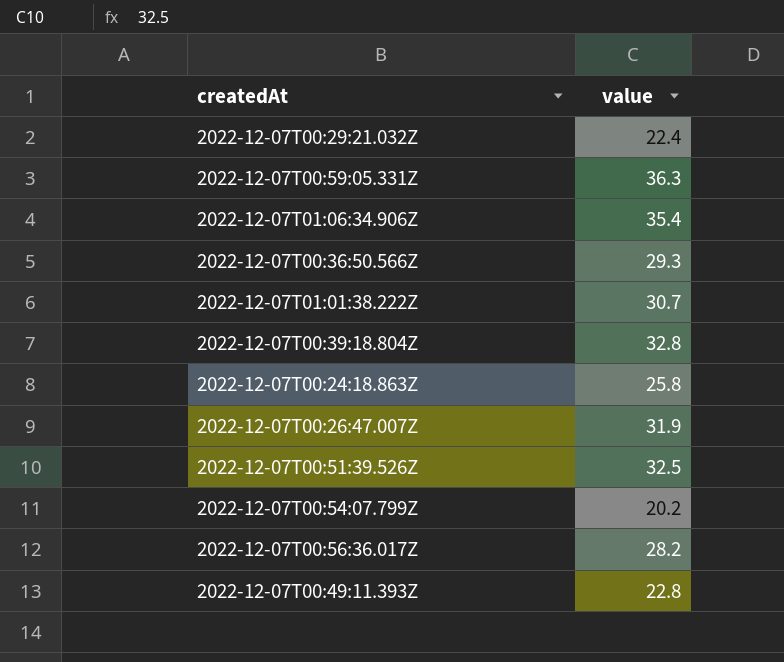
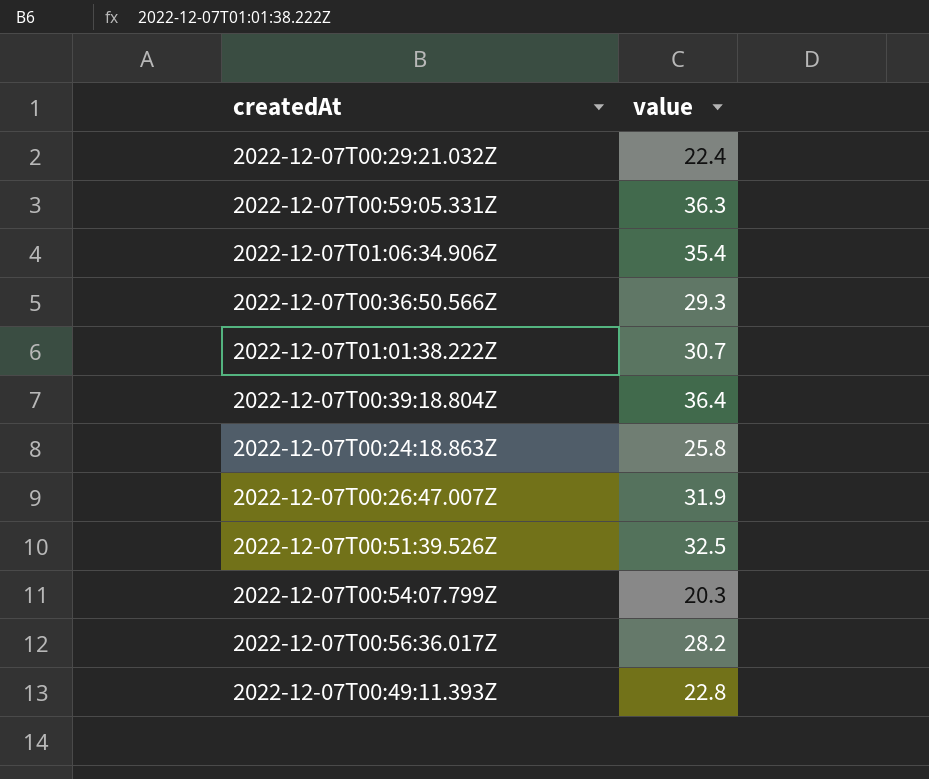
2022-12-07T00:39:18.804Z | value: 32.8 -> 36.4
2022-12-07T00:54:07.799Z | value: 20.2 -> 20.3

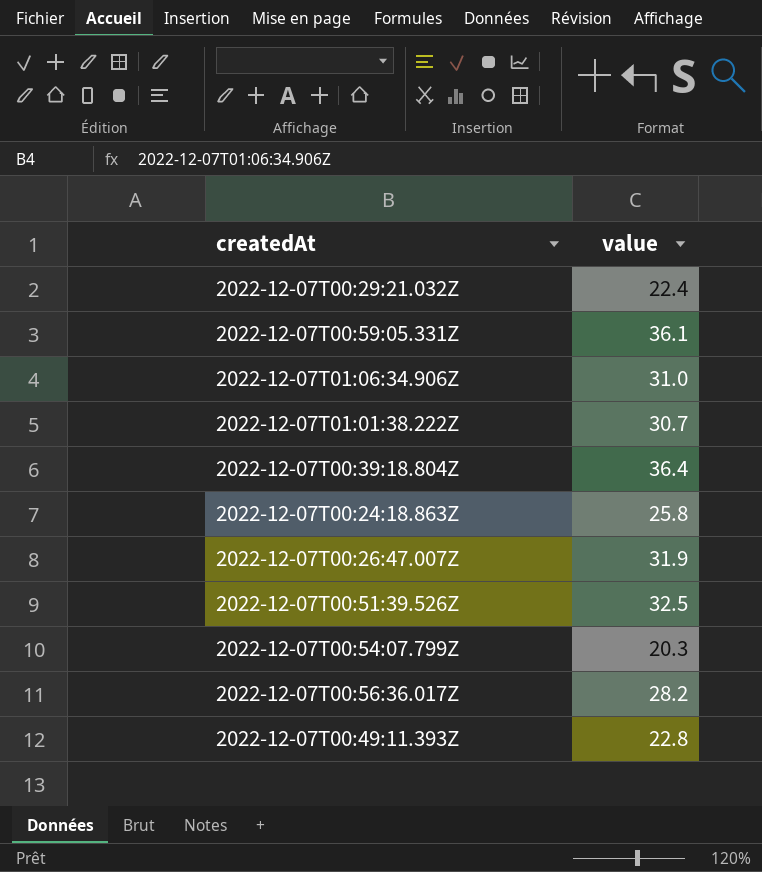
row 2022-12-07T00:36:50.566Z: 29.3 -> none
2022-12-07T00:59:05.331Z | value: 36.3 -> 36.1
2022-12-07T01:06:34.906Z | value: 35.4 -> 31.0

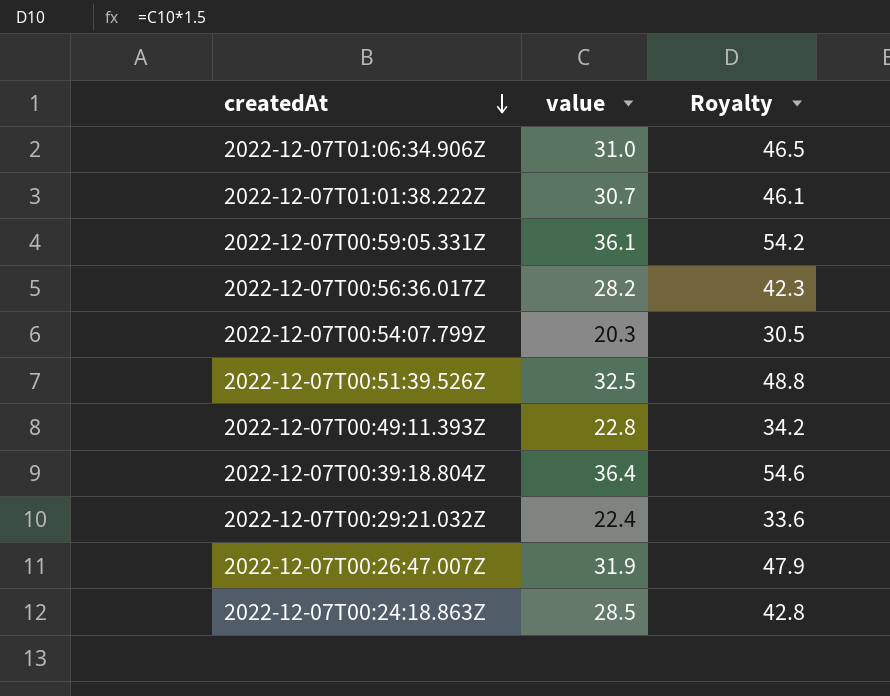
row order: none -> createdAt descending
column Royalty | formula: none -> [value] * 1.5
2022-12-07T00:24:18.863Z | value: 25.8 -> 28.5

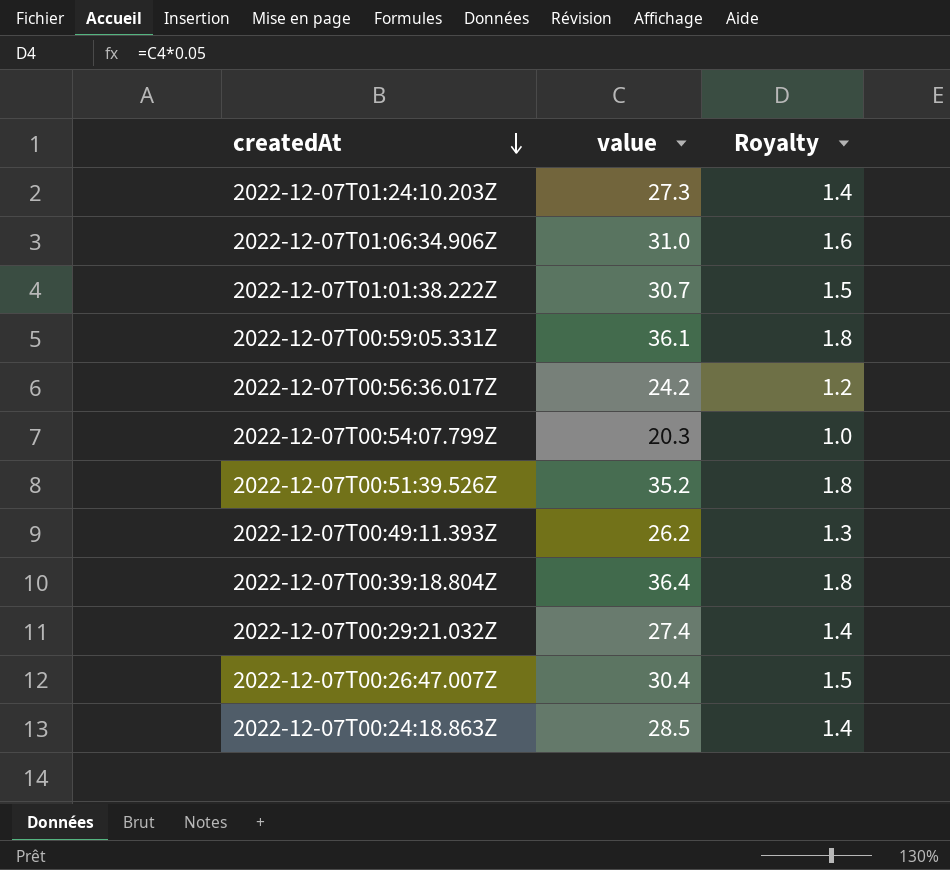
column Royalty | formula: [value] * 1.5 -> [value] * 0.05
row 2022-12-07T01:24:10.203Z: none -> 27.3 | 1.4
2022-12-07T00:56:36.017Z | value: 28.2 -> 24.2
2022-12-07T00:51:39.526Z | value: 32.5 -> 35.2
2022-12-07T00:49:11.393Z | value: 22.8 -> 26.2
2022-12-07T00:29:21.032Z | value: 22.4 -> 27.4
2022-12-07T00:26:47.007Z | value: 31.9 -> 30.4

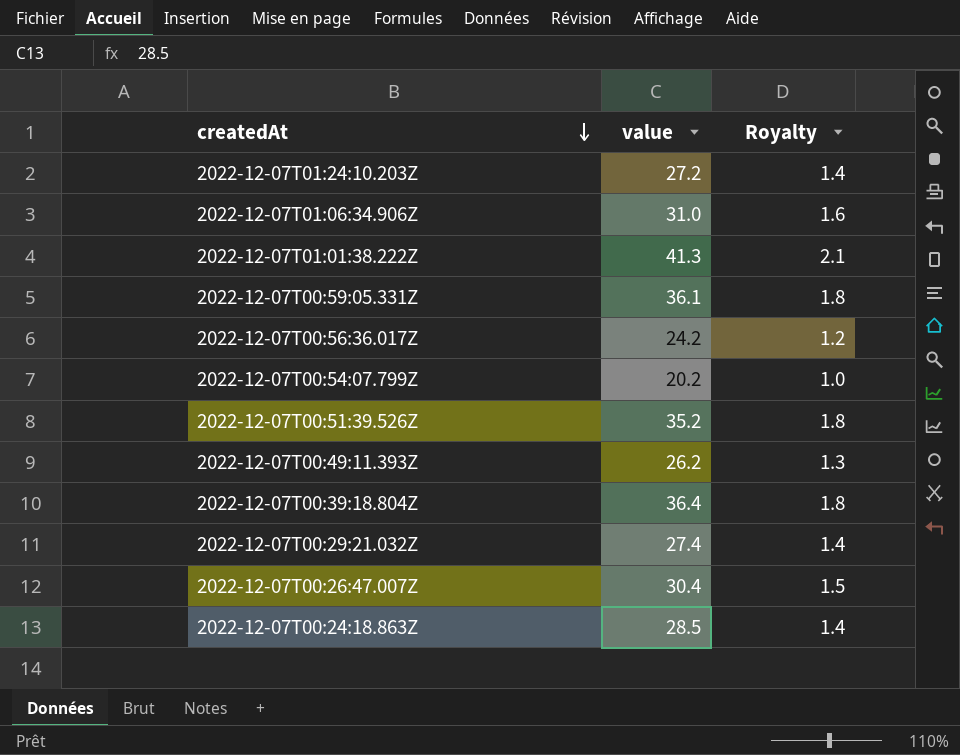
2022-12-07T01:24:10.203Z | value: 27.3 -> 27.2
2022-12-07T01:01:38.222Z | value: 30.7 -> 41.3
2022-12-07T01:01:38.222Z | Royalty: 1.5 -> 2.1
2022-12-07T00:54:07.799Z | value: 20.3 -> 20.2

